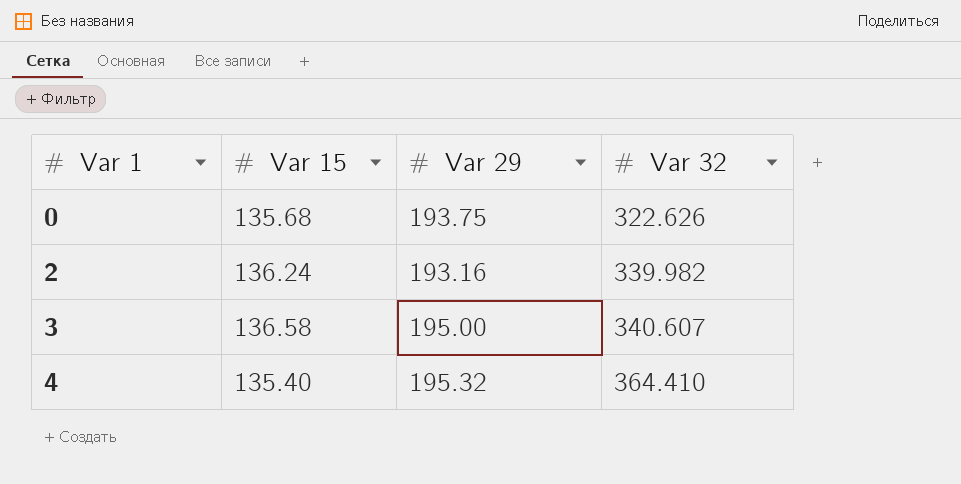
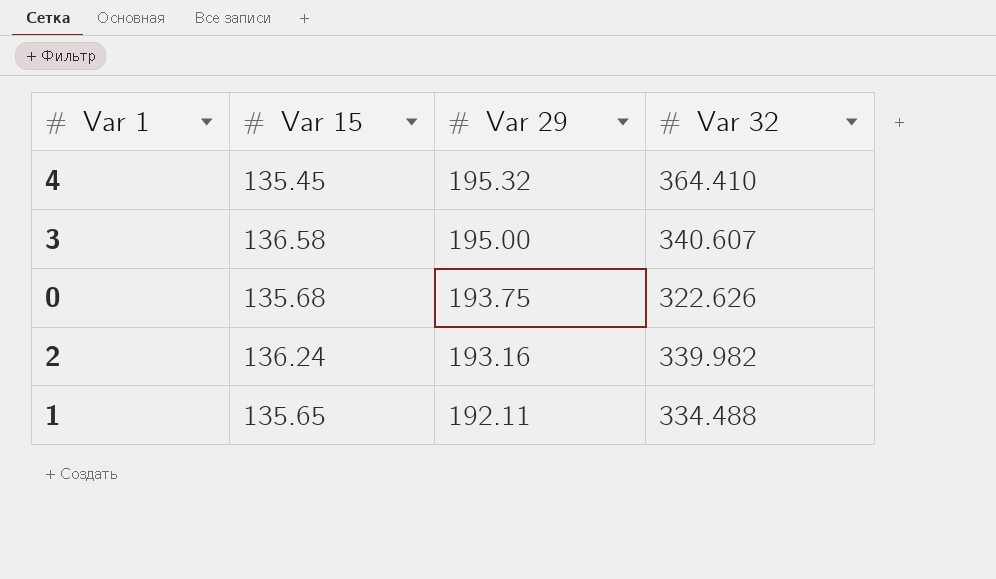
row order: Var 1 ascending -> Var 29 descending
4 | Var 15: 135.40 -> 135.45
row 1: none -> 135.65 | 192.11 | 334.488

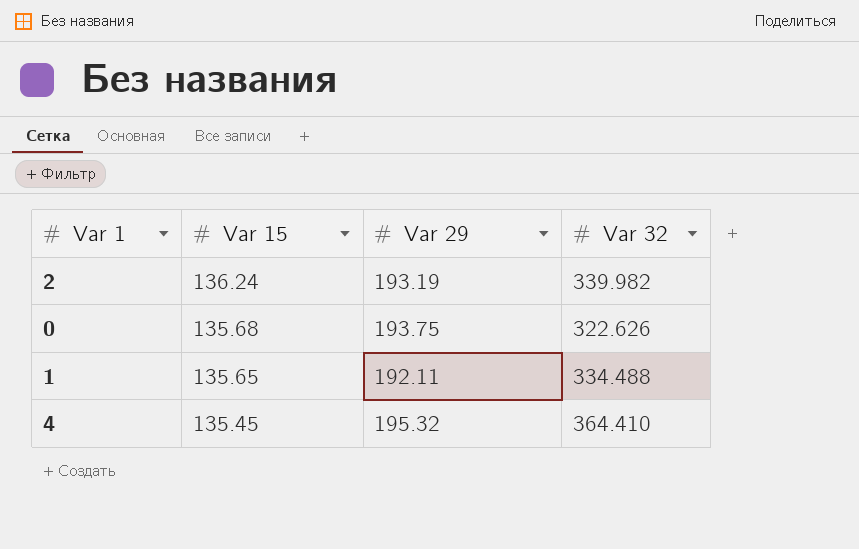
row order: Var 29 descending -> Var 15 descending
row 3: 136.58 | 195.00 | 340.607 -> none
2 | Var 29: 193.16 -> 193.19

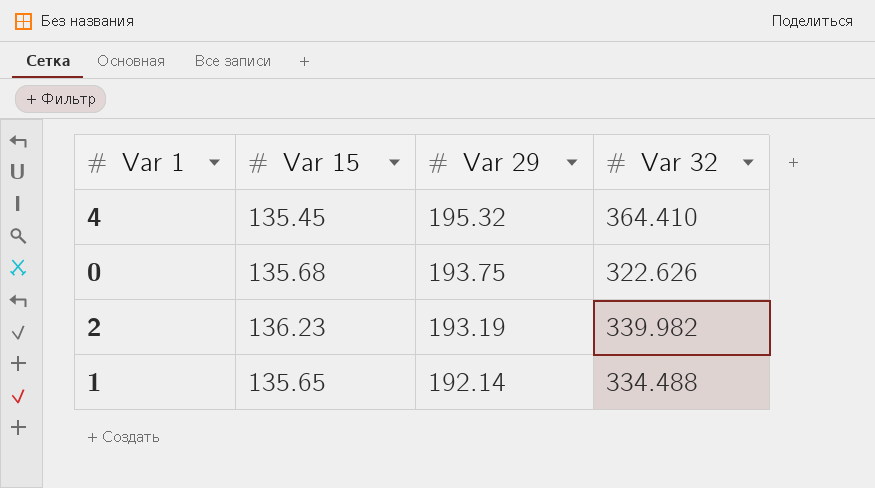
row order: Var 15 descending -> Var 29 descending
2 | Var 15: 136.24 -> 136.23
1 | Var 29: 192.11 -> 192.14

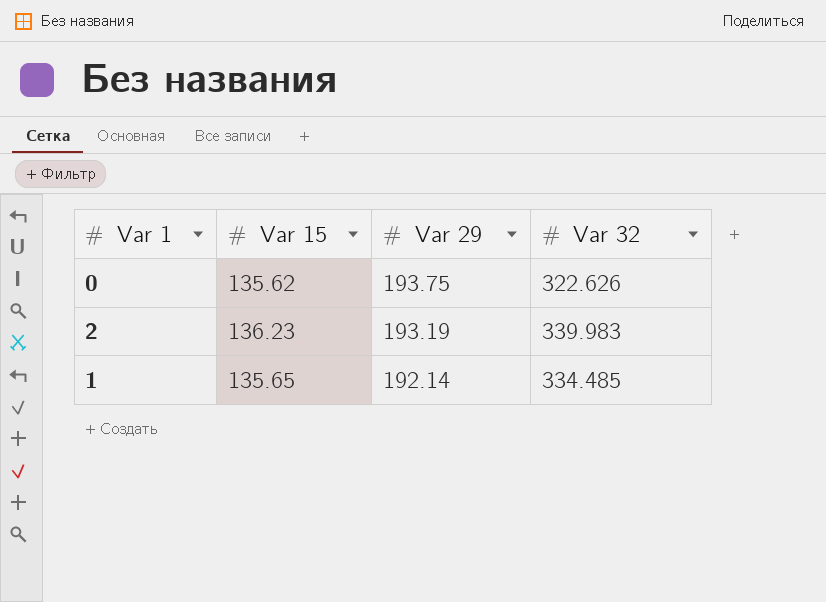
row 4: 135.45 | 195.32 | 364.410 -> none
0 | Var 15: 135.68 -> 135.62
2 | Var 32: 339.982 -> 339.983
1 | Var 32: 334.488 -> 334.485

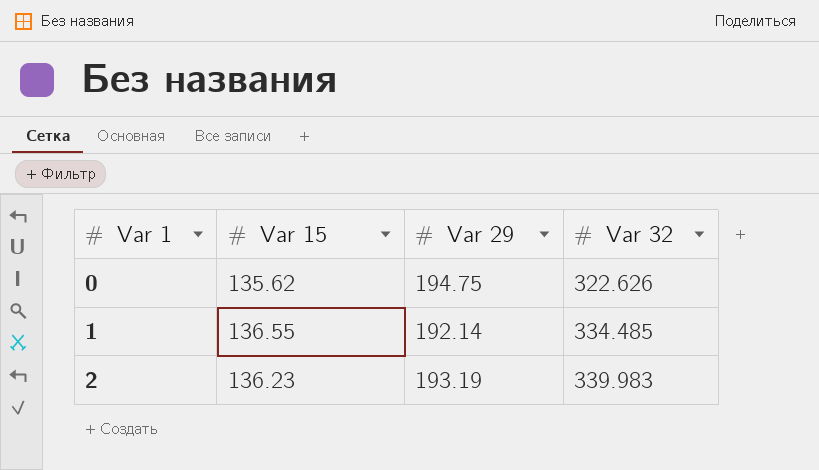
row order: Var 29 descending -> Var 1 ascending
0 | Var 29: 193.75 -> 194.75
1 | Var 15: 135.65 -> 136.55

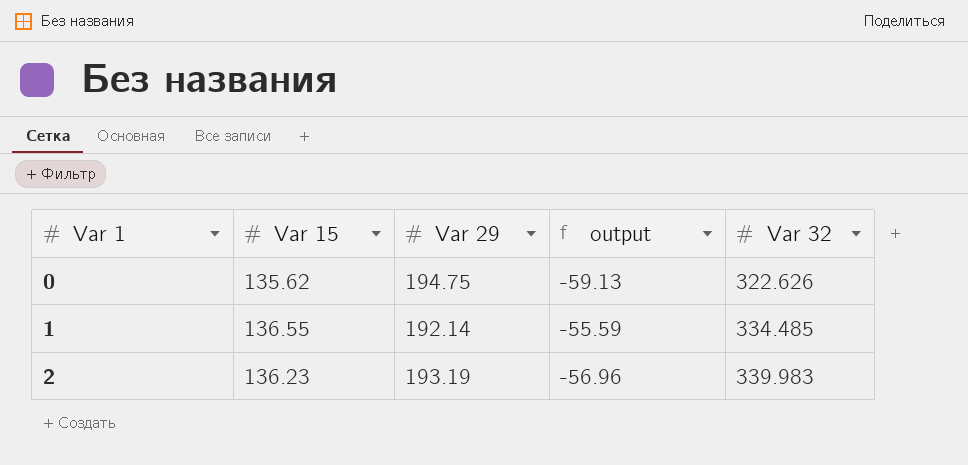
column output | formula: none -> [Var 15] - [Var 29]

